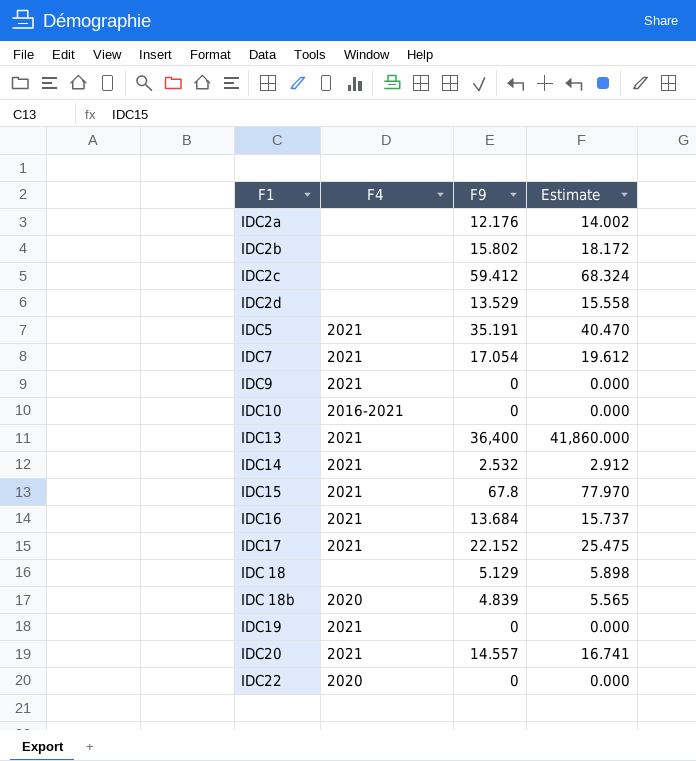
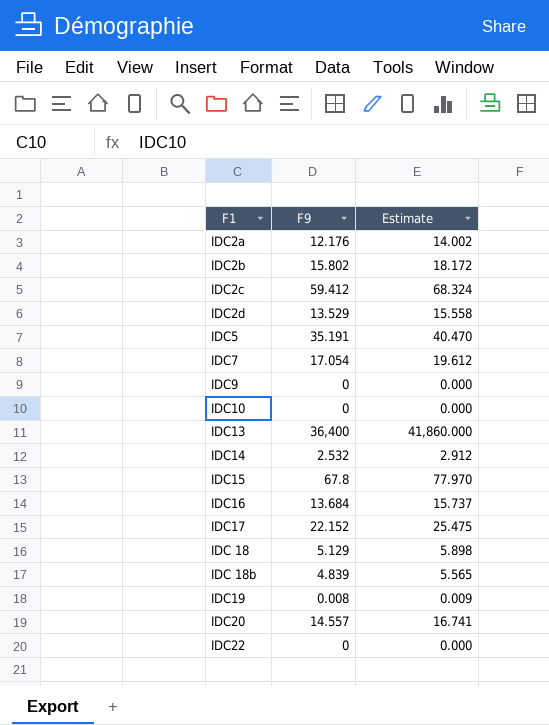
column F4 | position: 2 -> none
IDC19 | F9: 0 -> 0.008
IDC19 | Estimate: 0.000 -> 0.009

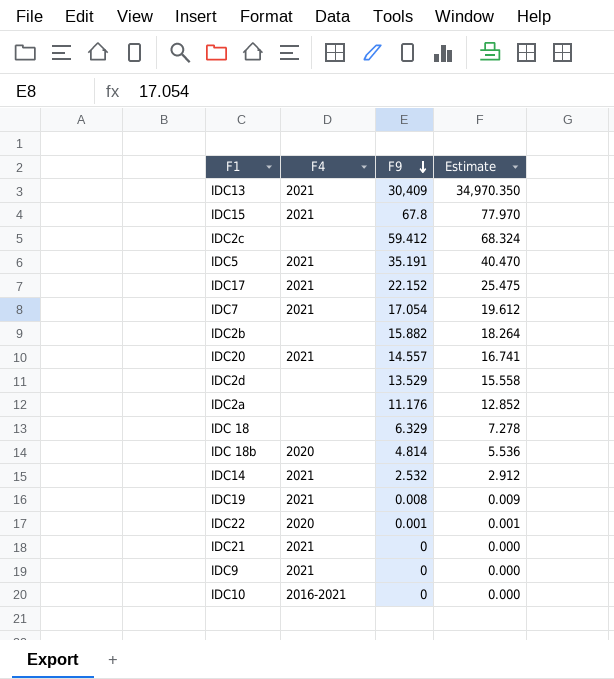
row order: none -> F9 descending
column F4 | position: none -> 2
row IDC16: 13.684 | 15.737 -> none
IDC13 | F9: 36,400 -> 30,409
IDC13 | Estimate: 41,860.000 -> 34,970.350
IDC2b | F9: 15.802 -> 15.882
IDC2b | Estimate: 18.172 -> 18.264
IDC2a | F9: 12.176 -> 11.176
IDC2a | Estimate: 14.002 -> 12.852
IDC 18 | F9: 5.129 -> 6.329
IDC 18 | Estimate: 5.898 -> 7.278
IDC 18b | F9: 4.839 -> 4.814
IDC 18b | Estimate: 5.565 -> 5.536
IDC22 | F9: 0 -> 0.001
IDC22 | Estimate: 0.000 -> 0.001
row IDC21: none -> 2021 | 0 | 0.000

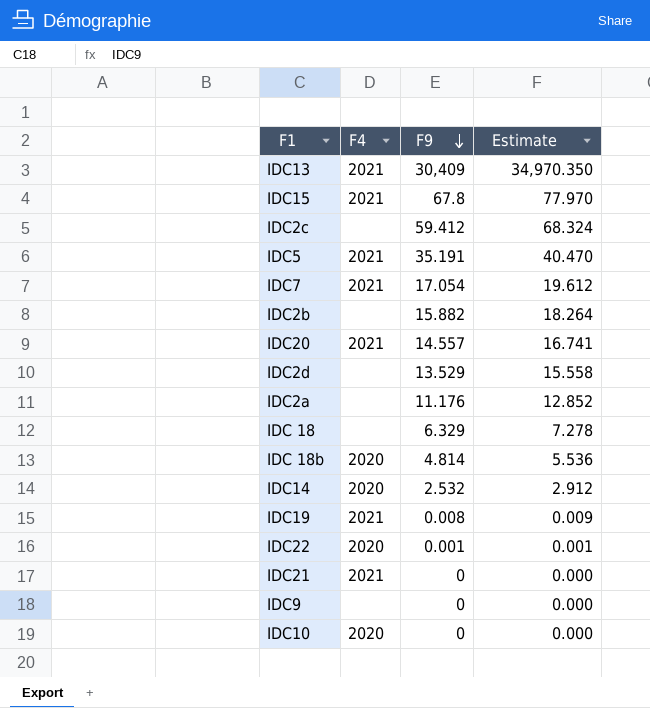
row IDC17: 2021 | 22.152 | 25.475 -> none
IDC14 | F4: 2021 -> 2020
IDC9 | F4: 2021 -> none
IDC10 | F4: 2016-2021 -> 2020

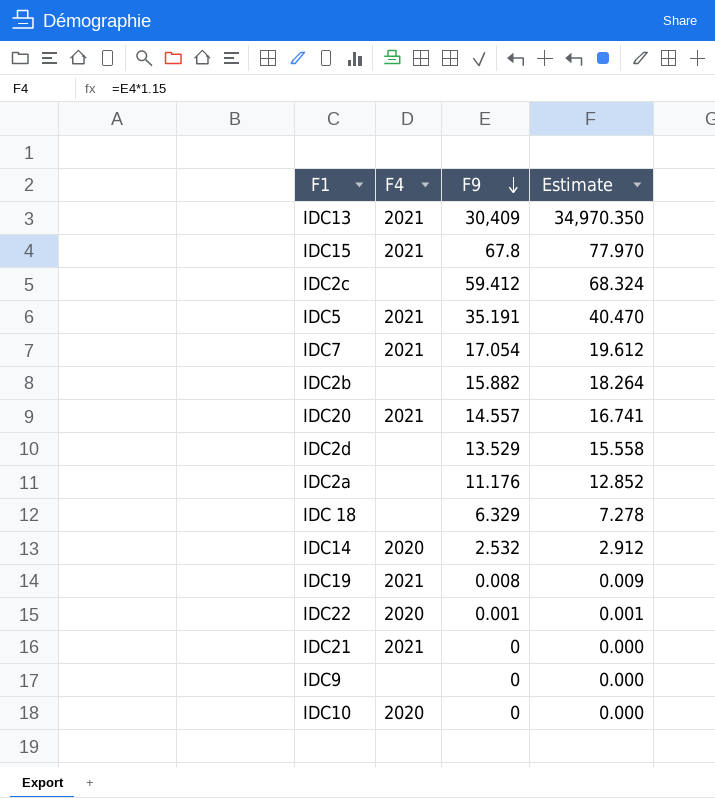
row IDC 18b: 2020 | 4.814 | 5.536 -> none

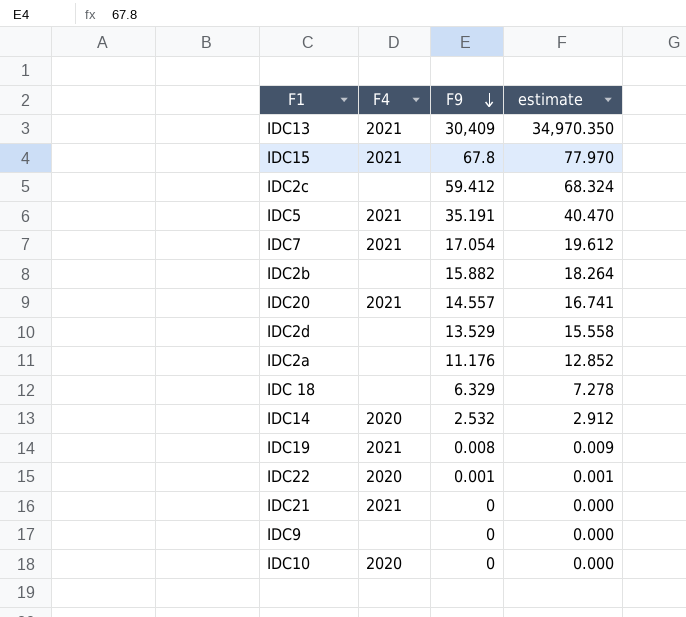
column name: Estimate -> estimate

